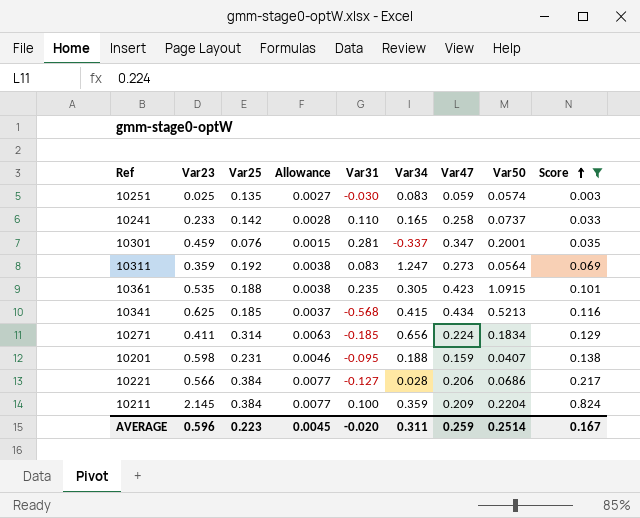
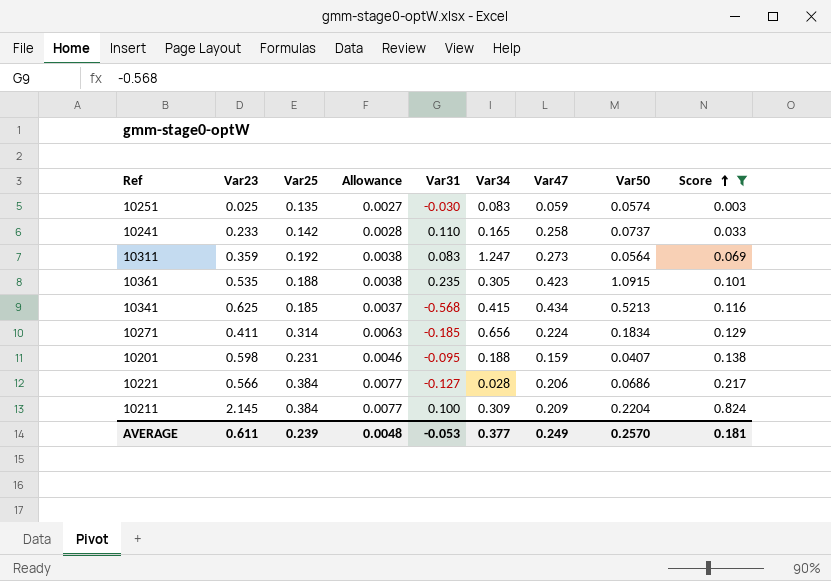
row 10301: 0.459 | 0.076 | 0.0015 | 0.281 | -0.337 | 0.347 | 0.2001 | 0.035 -> none
10211 | Var34: 0.359 -> 0.309
AVERAGE | Var23: 0.596 -> 0.611
AVERAGE | Var25: 0.223 -> 0.239
AVERAGE | Allowance: 0.0045 -> 0.0048
AVERAGE | Var31: -0.020 -> -0.053
AVERAGE | Var34: 0.311 -> 0.377
AVERAGE | Var47: 0.259 -> 0.249
AVERAGE | Var50: 0.2514 -> 0.2570
AVERAGE | Score: 0.167 -> 0.181

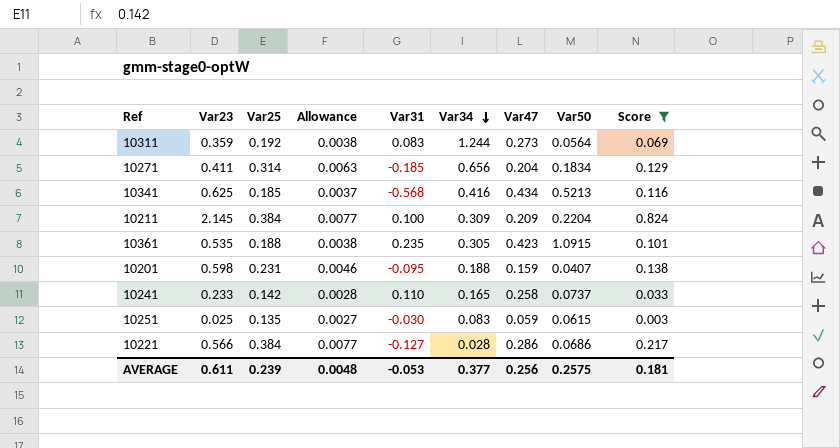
row order: Score ascending -> Var34 descending
10311 | Var34: 1.247 -> 1.244
10271 | Var47: 0.224 -> 0.204
10341 | Var34: 0.415 -> 0.416
10251 | Var50: 0.0574 -> 0.0615
10221 | Var47: 0.206 -> 0.286
AVERAGE | Var47: 0.249 -> 0.256
AVERAGE | Var50: 0.2570 -> 0.2575

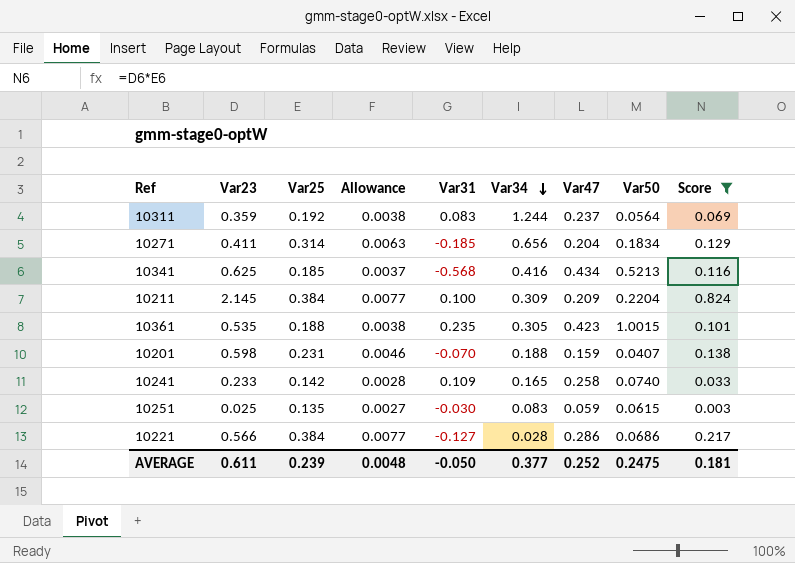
10311 | Var47: 0.273 -> 0.237
10361 | Var50: 1.0915 -> 1.0015
10201 | Var31: -0.095 -> -0.070
10241 | Var31: 0.110 -> 0.109
10241 | Var50: 0.0737 -> 0.0740
AVERAGE | Var31: -0.053 -> -0.050
AVERAGE | Var47: 0.256 -> 0.252
AVERAGE | Var50: 0.2575 -> 0.2475

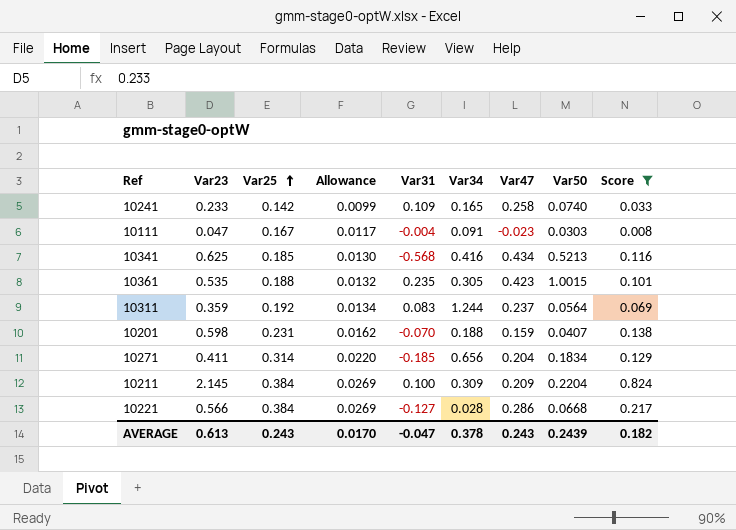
row order: Var34 descending -> Var25 ascending
column Allowance | formula: [Var25] * 0.02 -> [Var25] * 0.07
row 10251: 0.025 | 0.135 | 0.0027 | -0.030 | 0.083 | 0.059 | 0.0615 | 0.003 -> none
row 10111: none -> 0.047 | 0.167 | 0.0117 | -0.004 | 0.091 | -0.023 | 0.0303 | 0.008
10221 | Var50: 0.0686 -> 0.0668
AVERAGE | Var23: 0.611 -> 0.613
AVERAGE | Var25: 0.239 -> 0.243
AVERAGE | Allowance: 0.0048 -> 0.0170
AVERAGE | Var31: -0.050 -> -0.047
AVERAGE | Var34: 0.377 -> 0.378
AVERAGE | Var47: 0.252 -> 0.243
AVERAGE | Var50: 0.2475 -> 0.2439
AVERAGE | Score: 0.181 -> 0.182

